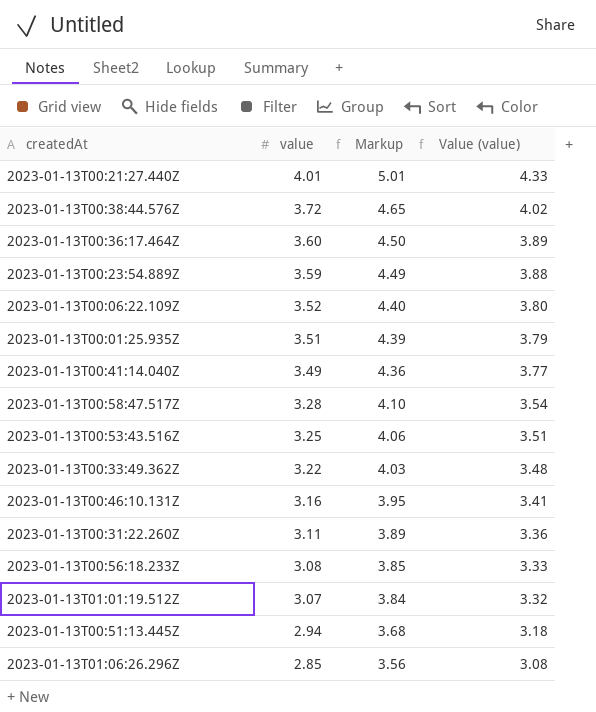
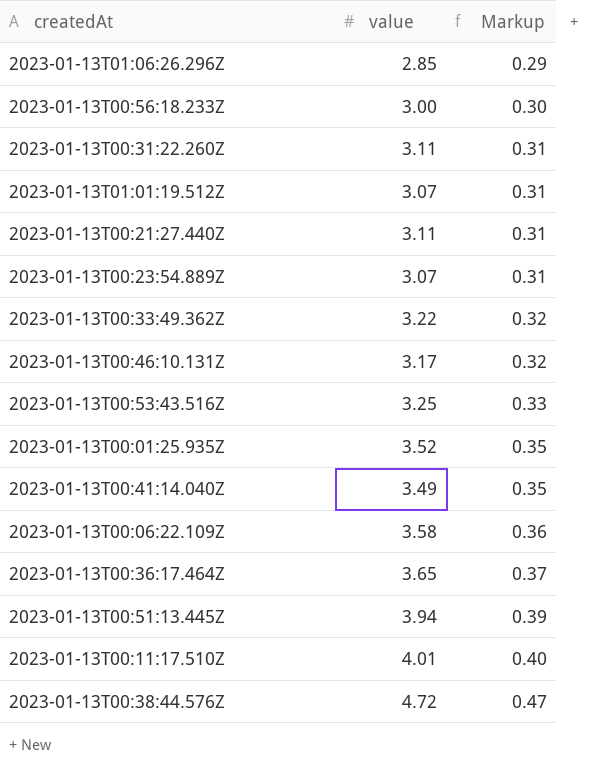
row order: value descending -> Markup ascending
column Value (value) | formula: [value] * 1.08 -> none
column Markup | formula: [value] * 1.25 -> [value] * 0.1
row 2023-01-13T00:58:47.517Z: 3.28 | 4.10 | 3.54 -> none
2023-01-13T00:56:18.233Z | value: 3.08 -> 3.00
2023-01-13T00:21:27.440Z | value: 4.01 -> 3.11
2023-01-13T00:23:54.889Z | value: 3.59 -> 3.07
2023-01-13T00:46:10.131Z | value: 3.16 -> 3.17
2023-01-13T00:01:25.935Z | value: 3.51 -> 3.52
2023-01-13T00:06:22.109Z | value: 3.52 -> 3.58
2023-01-13T00:36:17.464Z | value: 3.60 -> 3.65
2023-01-13T00:51:13.445Z | value: 2.94 -> 3.94
row 2023-01-13T00:11:17.510Z: none -> 4.01 | 0.40
2023-01-13T00:38:44.576Z | value: 3.72 -> 4.72

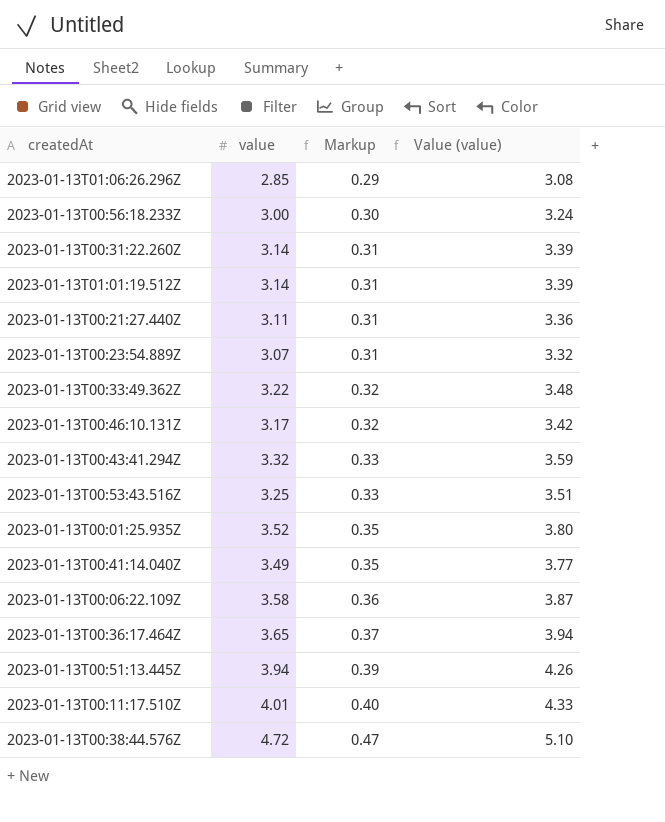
column Value (value) | formula: none -> [value] * 1.08
2023-01-13T00:31:22.260Z | value: 3.11 -> 3.14
2023-01-13T01:01:19.512Z | value: 3.07 -> 3.14
row 2023-01-13T00:43:41.294Z: none -> 3.32 | 0.33 | 3.59

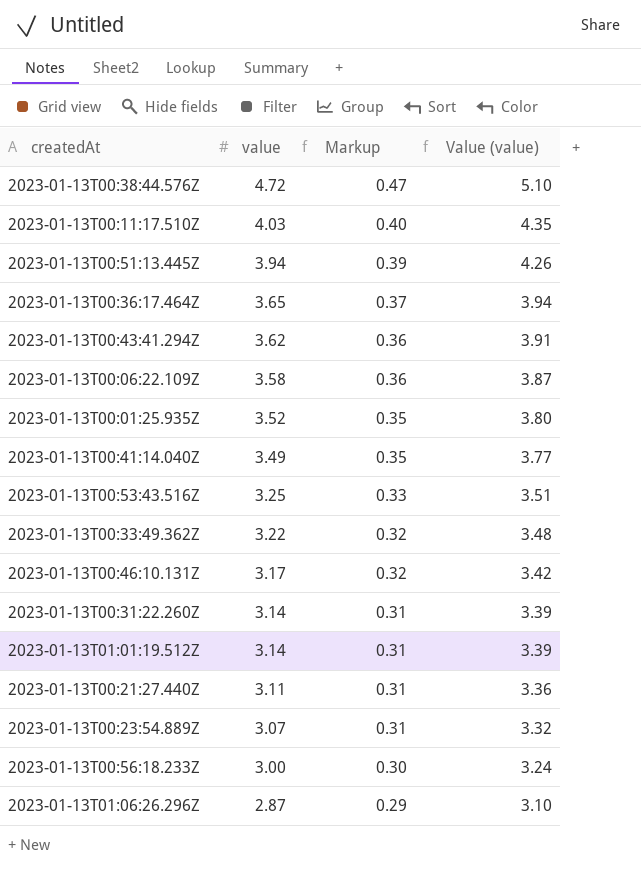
row order: Markup ascending -> value descending
2023-01-13T00:11:17.510Z | value: 4.01 -> 4.03
2023-01-13T00:11:17.510Z | Value (value): 4.33 -> 4.35
2023-01-13T00:43:41.294Z | value: 3.32 -> 3.62
2023-01-13T00:43:41.294Z | Markup: 0.33 -> 0.36
2023-01-13T00:43:41.294Z | Value (value): 3.59 -> 3.91
2023-01-13T01:06:26.296Z | value: 2.85 -> 2.87
2023-01-13T01:06:26.296Z | Value (value): 3.08 -> 3.10

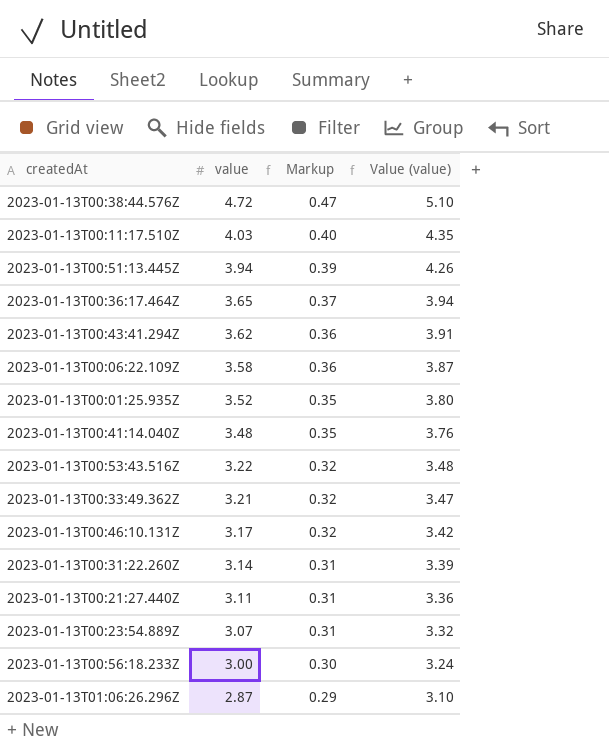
row 2023-01-13T01:01:19.512Z: 3.14 | 0.31 | 3.39 -> none
2023-01-13T00:41:14.040Z | value: 3.49 -> 3.48
2023-01-13T00:41:14.040Z | Value (value): 3.77 -> 3.76
2023-01-13T00:53:43.516Z | value: 3.25 -> 3.22
2023-01-13T00:53:43.516Z | Markup: 0.33 -> 0.32
2023-01-13T00:53:43.516Z | Value (value): 3.51 -> 3.48
2023-01-13T00:33:49.362Z | value: 3.22 -> 3.21
2023-01-13T00:33:49.362Z | Value (value): 3.48 -> 3.47

